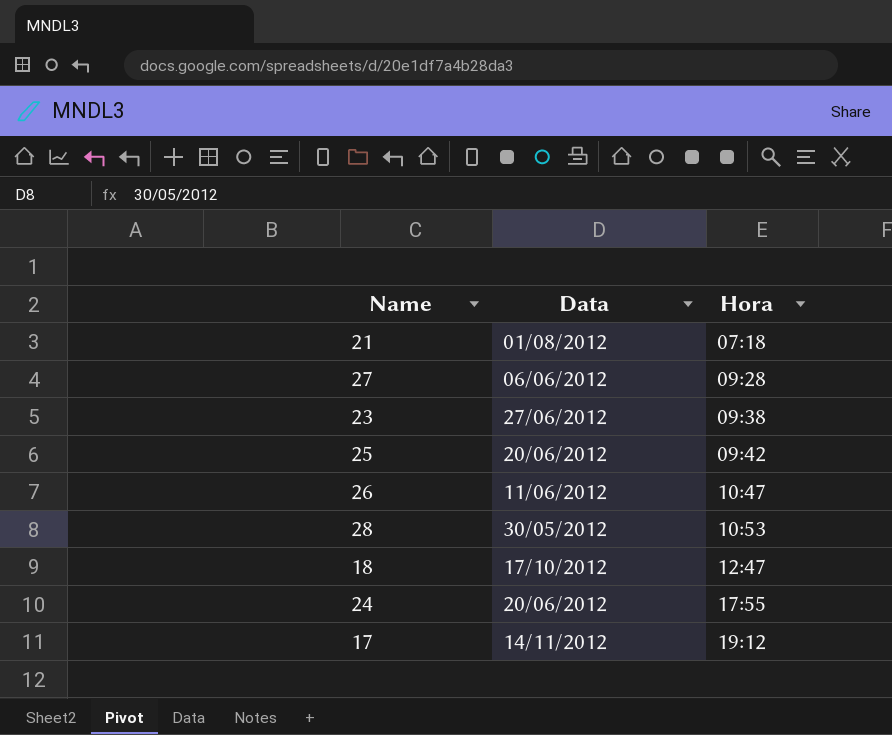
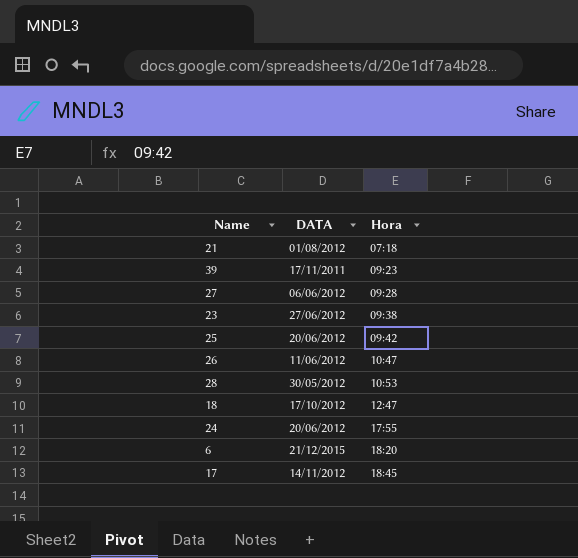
column name: Data -> DATA
row 39: none -> 17/11/2011 | 09:23
row 6: none -> 21/12/2015 | 18:20
17 | Hora: 19:12 -> 18:45

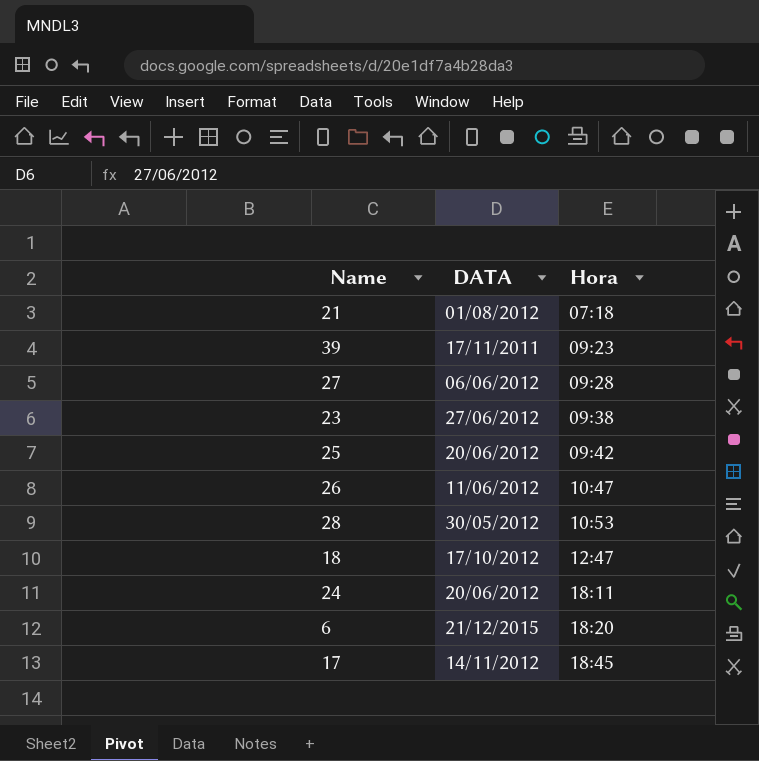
24 | Hora: 17:55 -> 18:11

